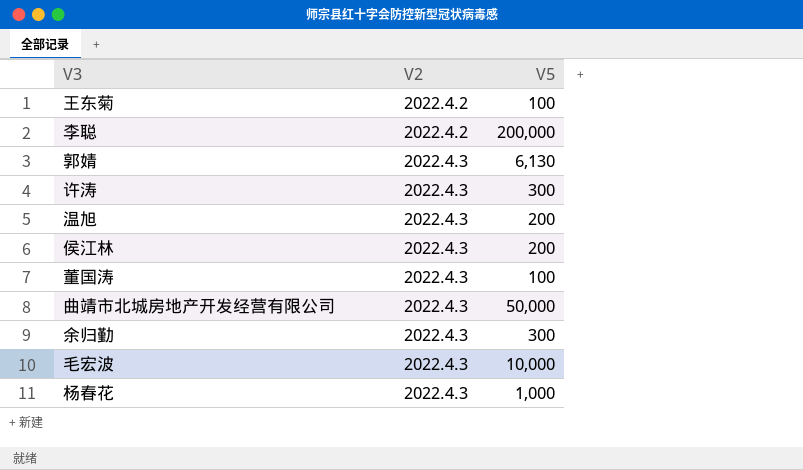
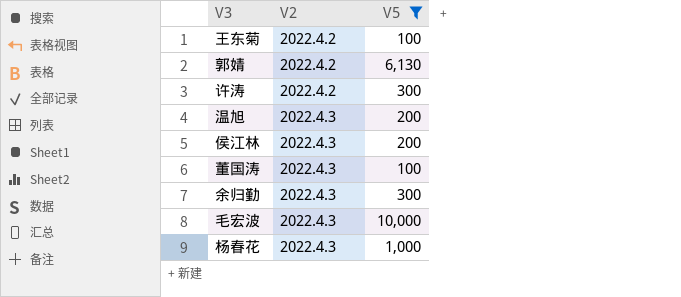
filter: none -> V5 <= 10,000
郭婧 | V2: 2022.4.3 -> 2022.4.2
许涛 | V2: 2022.4.3 -> 2022.4.2

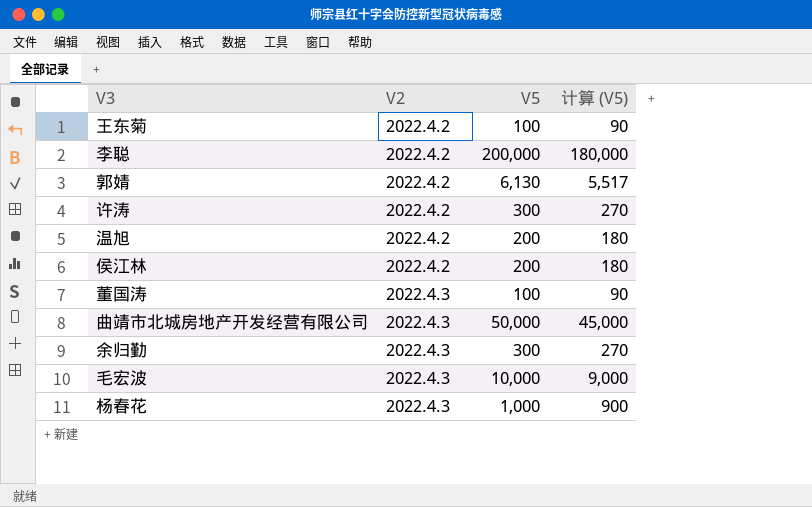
filter: V5 <= 10,000 -> none
column 计算 (V5) | formula: none -> [V5] * 0.9
温旭 | V2: 2022.4.3 -> 2022.4.2
侯江林 | V2: 2022.4.3 -> 2022.4.2

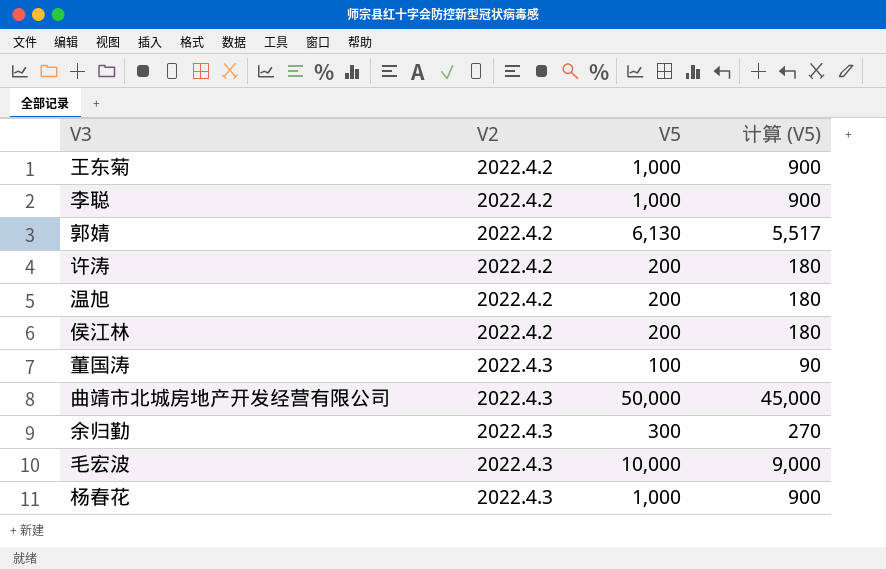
王东菊 | V5: 100 -> 1,000
王东菊 | 计算 (V5): 90 -> 900
李聪 | V5: 200,000 -> 1,000
李聪 | 计算 (V5): 180,000 -> 900
许涛 | V5: 300 -> 200
许涛 | 计算 (V5): 270 -> 180

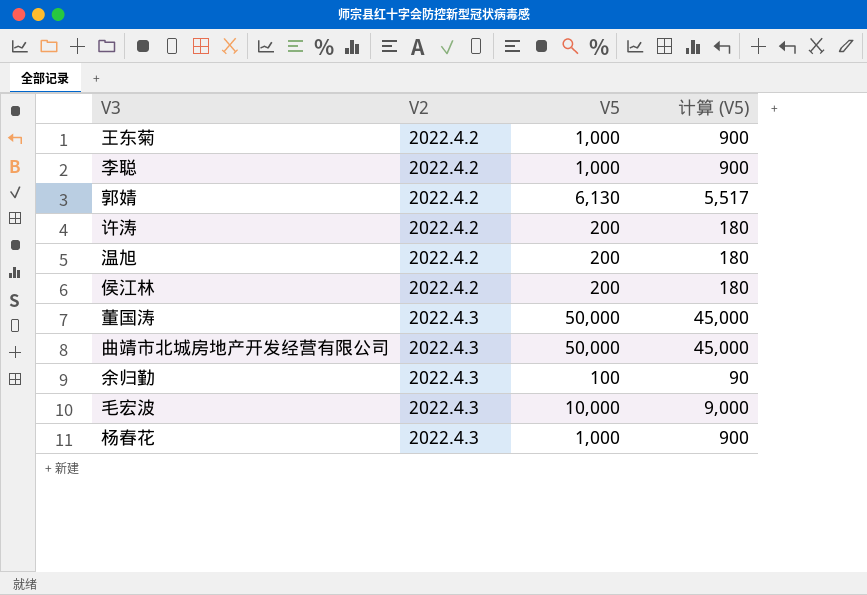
董国涛 | V5: 100 -> 50,000
董国涛 | 计算 (V5): 90 -> 45,000
余归勤 | V5: 300 -> 100
余归勤 | 计算 (V5): 270 -> 90

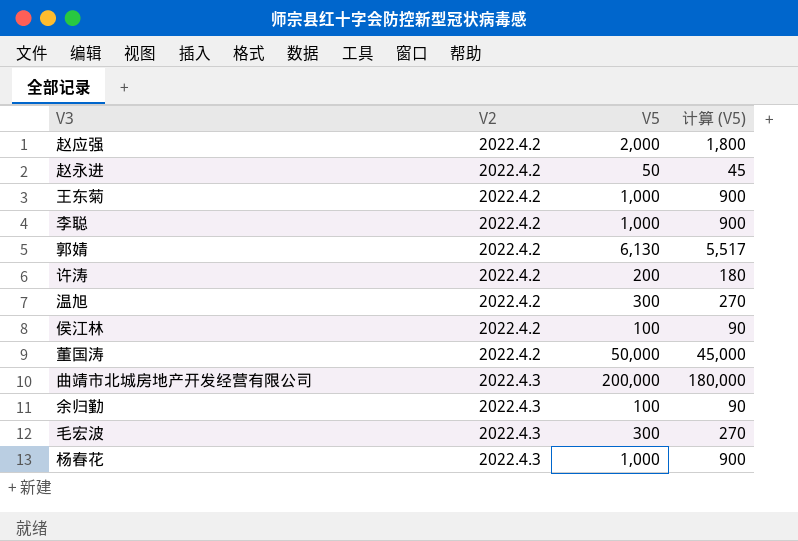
row 赵应强: none -> 2022.4.2 | 2,000 | 1,800
row 赵永进: none -> 2022.4.2 | 50 | 45
温旭 | V5: 200 -> 300
温旭 | 计算 (V5): 180 -> 270
侯江林 | V5: 200 -> 100
侯江林 | 计算 (V5): 180 -> 90
董国涛 | V2: 2022.4.3 -> 2022.4.2
曲靖市北城房地产开发经营有限公司 | V5: 50,000 -> 200,000
曲靖市北城房地产开发经营有限公司 | 计算 (V5): 45,000 -> 180,000
毛宏波 | V5: 10,000 -> 300
毛宏波 | 计算 (V5): 9,000 -> 270

